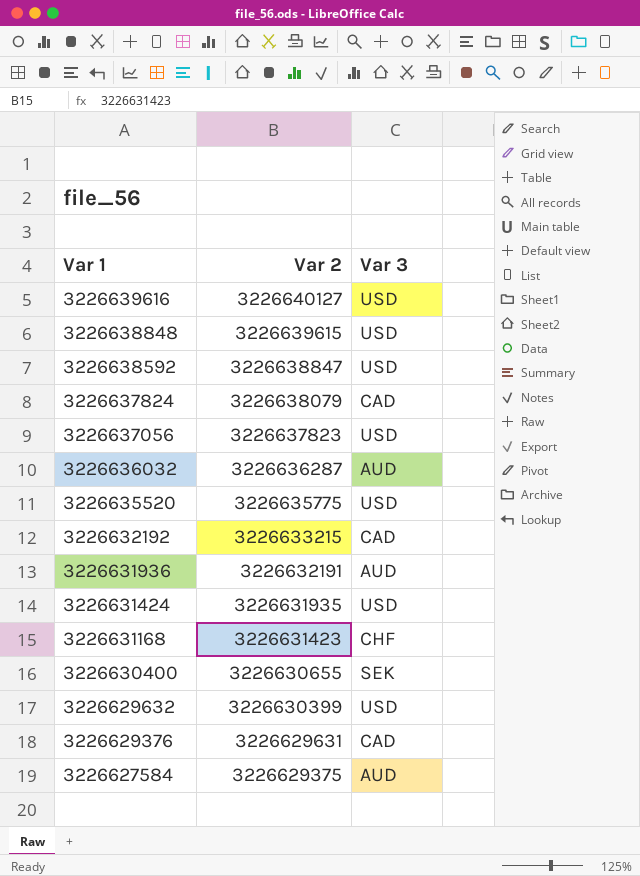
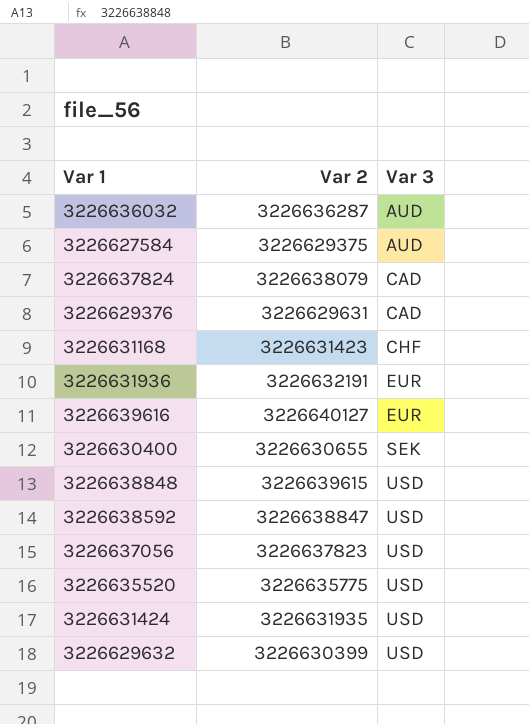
row order: Var 1 descending -> Var 3 ascending
row 3226632192: 3226633215 | CAD -> none
3226631936 | Var 3: AUD -> EUR
3226639616 | Var 3: USD -> EUR

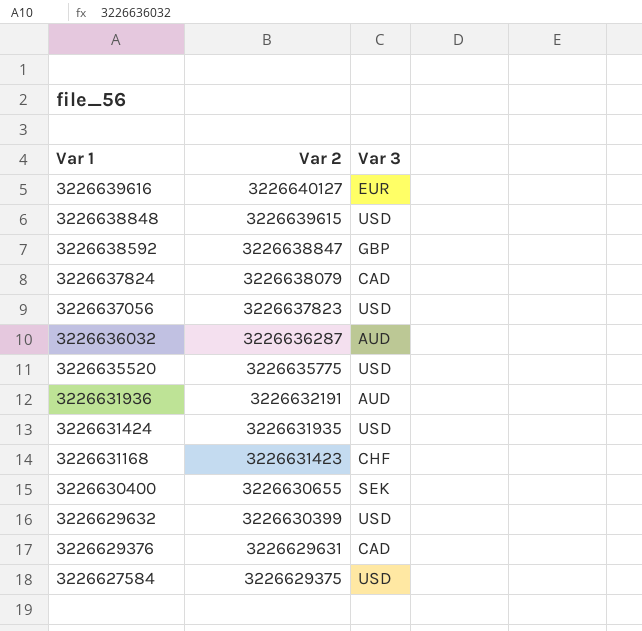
row order: Var 3 ascending -> Var 1 descending
3226638592 | Var 3: USD -> GBP
3226631936 | Var 3: EUR -> AUD
3226627584 | Var 3: AUD -> USD

